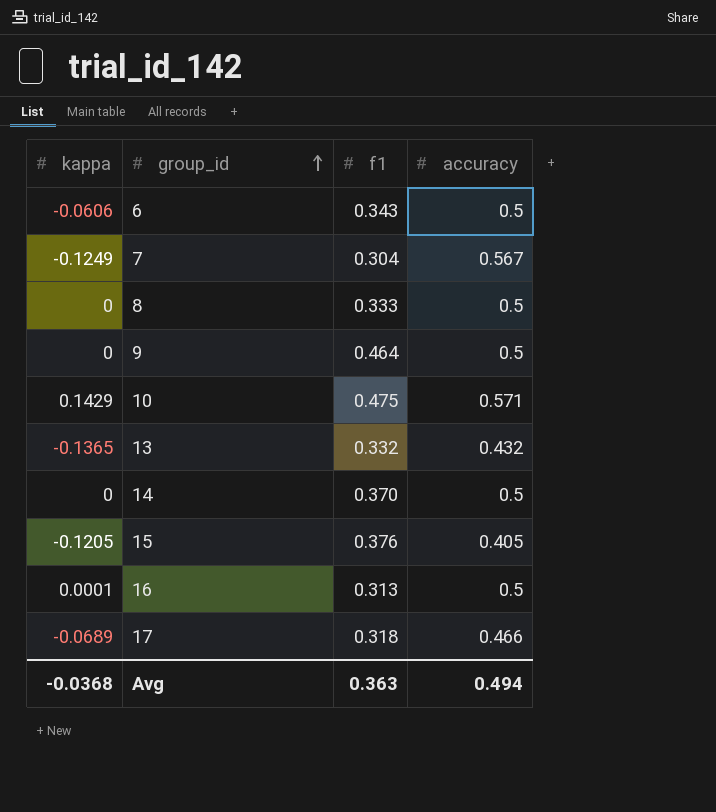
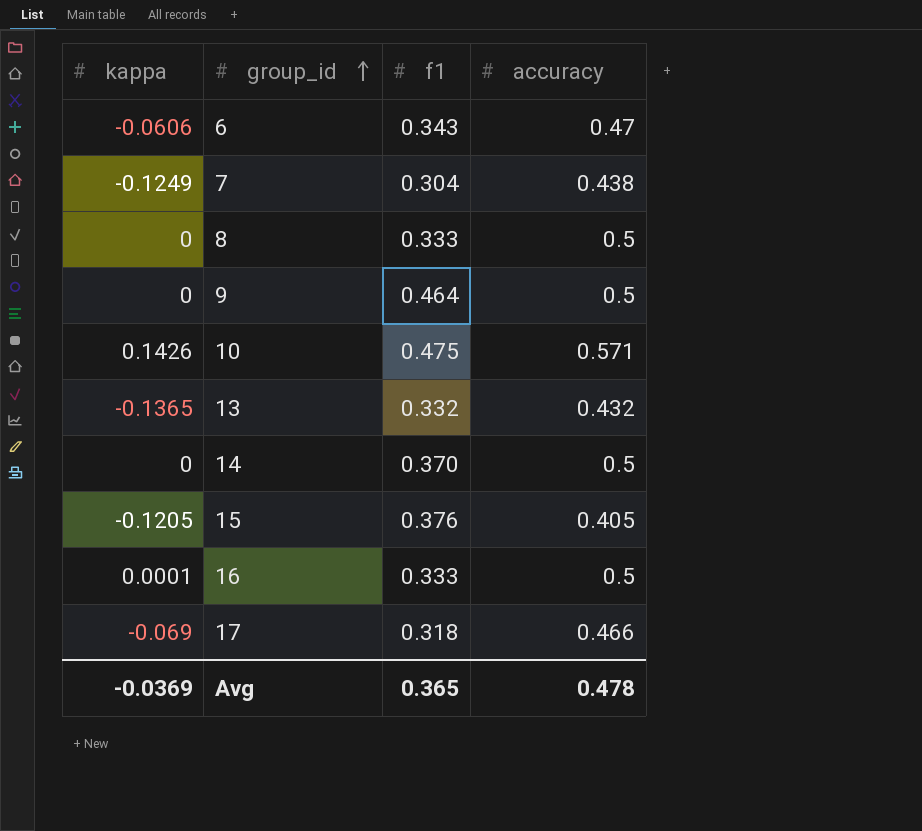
6 | accuracy: 0.5 -> 0.47
7 | accuracy: 0.567 -> 0.438
10 | kappa: 0.1429 -> 0.1426
16 | f1: 0.313 -> 0.333
17 | kappa: -0.0689 -> -0.069
Avg | kappa: -0.0368 -> -0.0369
Avg | f1: 0.363 -> 0.365
Avg | accuracy: 0.494 -> 0.478

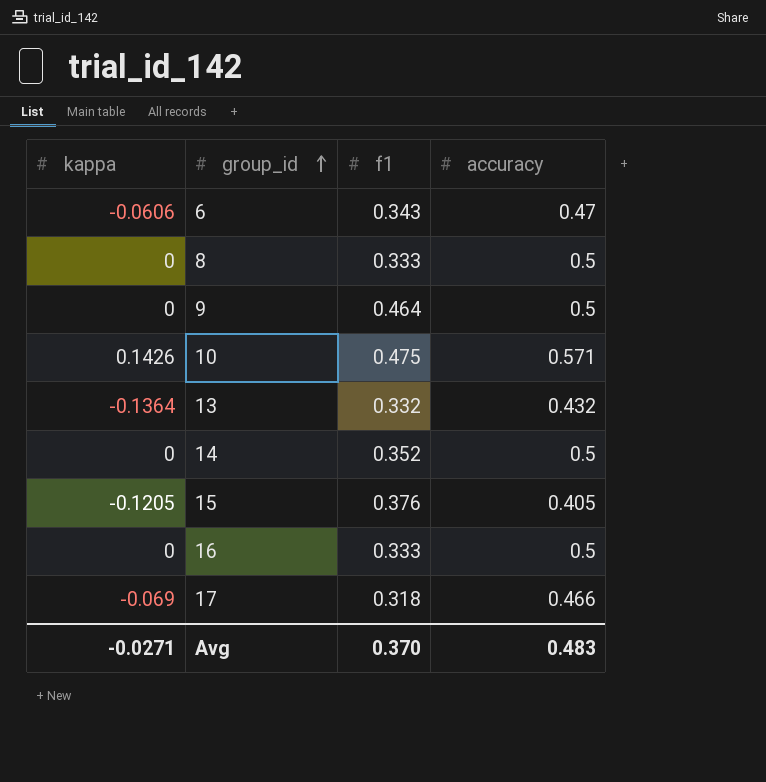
row 7: -0.1249 | 0.304 | 0.438 -> none
13 | kappa: -0.1365 -> -0.1364
14 | f1: 0.370 -> 0.352
16 | kappa: 0.0001 -> 0
Avg | kappa: -0.0369 -> -0.0271
Avg | f1: 0.365 -> 0.370
Avg | accuracy: 0.478 -> 0.483

